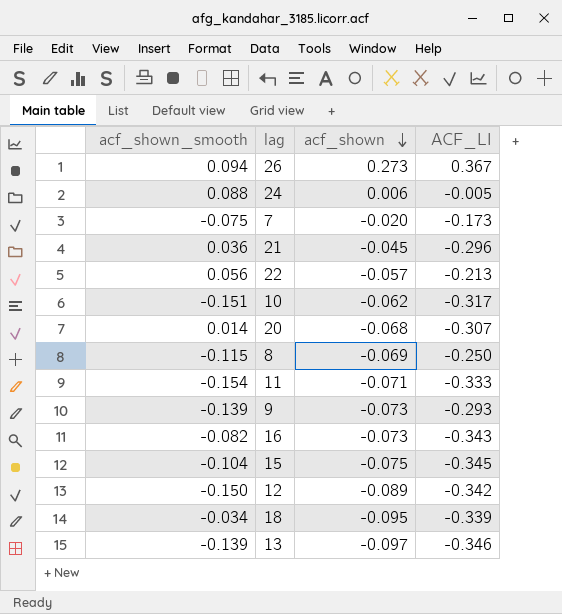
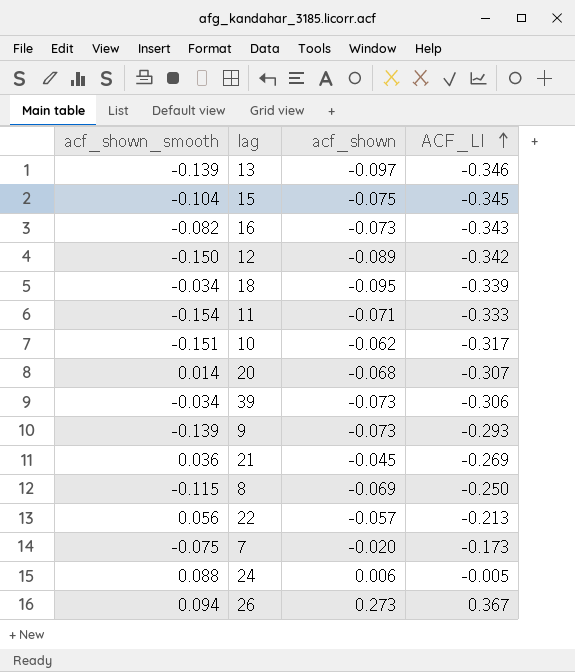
row order: acf_shown descending -> ACF_LI ascending
row 39: none -> -0.034 | -0.073 | -0.306
21 | ACF_LI: -0.296 -> -0.269

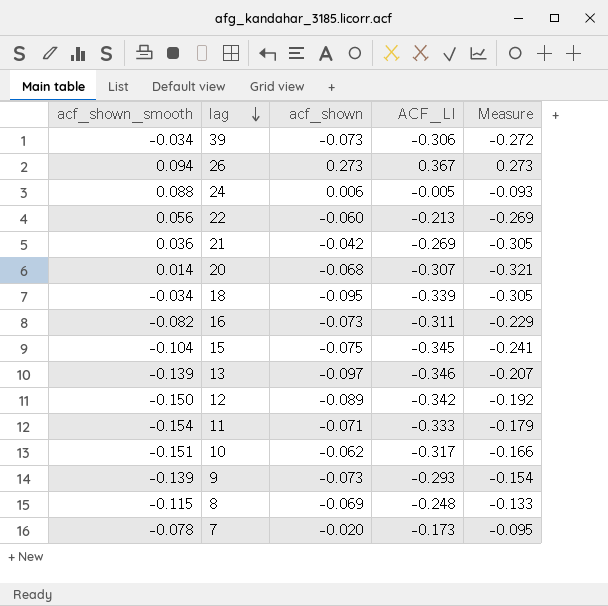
row order: ACF_LI ascending -> lag descending
column Measure | formula: none -> [ACF_LI] - [acf_shown_smooth]
22 | acf_shown: -0.057 -> -0.060
21 | acf_shown: -0.045 -> -0.042
16 | ACF_LI: -0.343 -> -0.311
8 | ACF_LI: -0.250 -> -0.248
7 | acf_shown_smooth: -0.075 -> -0.078

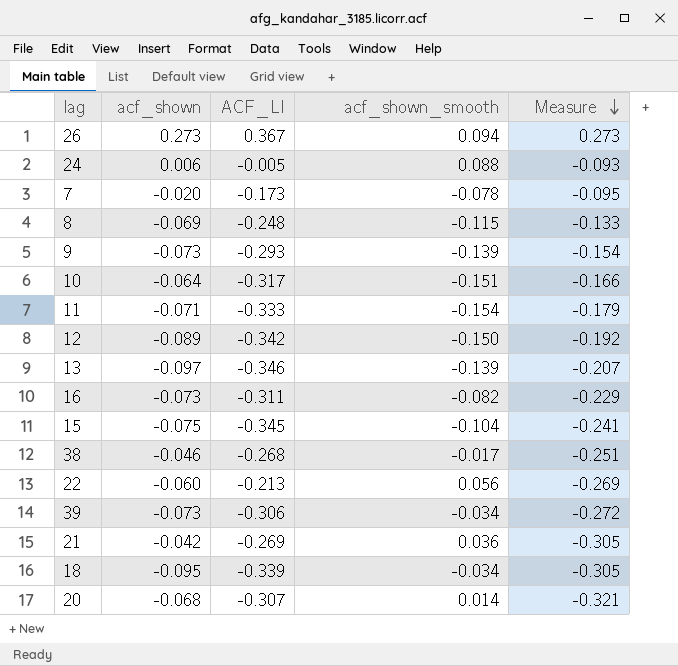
row order: lag descending -> Measure descending
column acf_shown_smooth | position: 1 -> 4
10 | acf_shown: -0.062 -> -0.064
row 38: none -> -0.046 | -0.268 | -0.017 | -0.251

